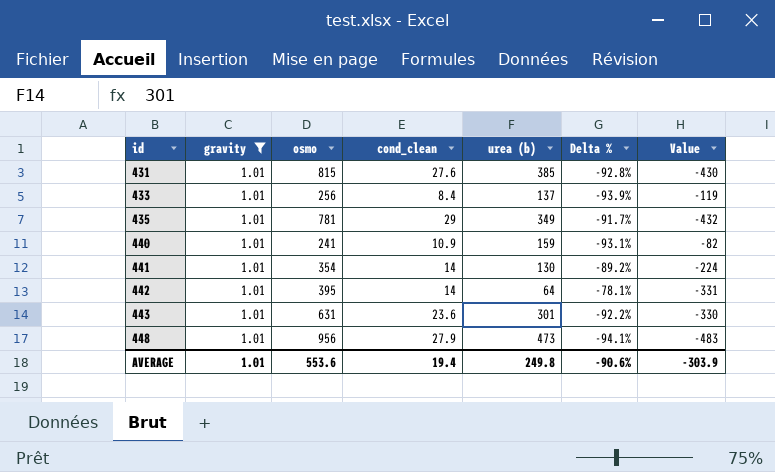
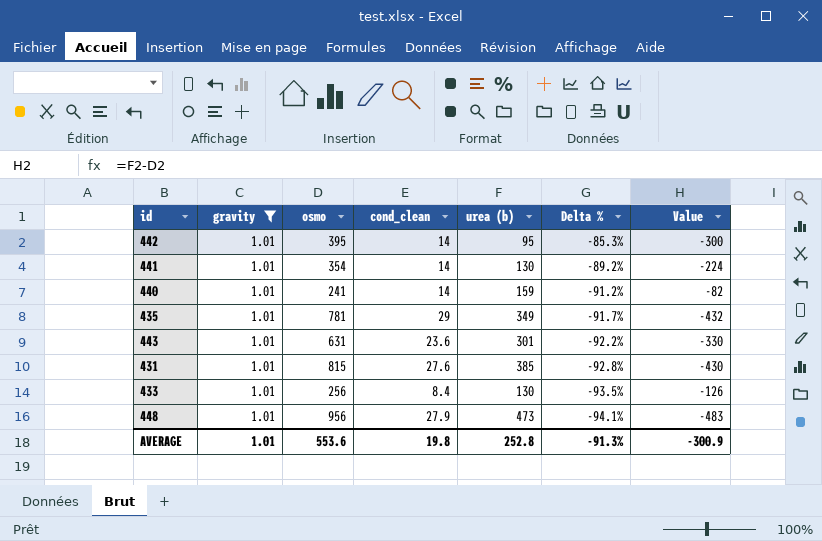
row order: id ascending -> Delta % descending
442 | urea (b): 64 -> 95
442 | Delta %: -78.1% -> -85.3%
442 | Value: -331 -> -300
440 | cond_clean: 10.9 -> 14
440 | Delta %: -93.1% -> -91.2%
433 | urea (b): 137 -> 130
433 | Delta %: -93.9% -> -93.5%
433 | Value: -119 -> -126
AVERAGE | cond_clean: 19.4 -> 19.8
AVERAGE | urea (b): 249.8 -> 252.8
AVERAGE | Delta %: -90.6% -> -91.3%
AVERAGE | Value: -303.9 -> -300.9

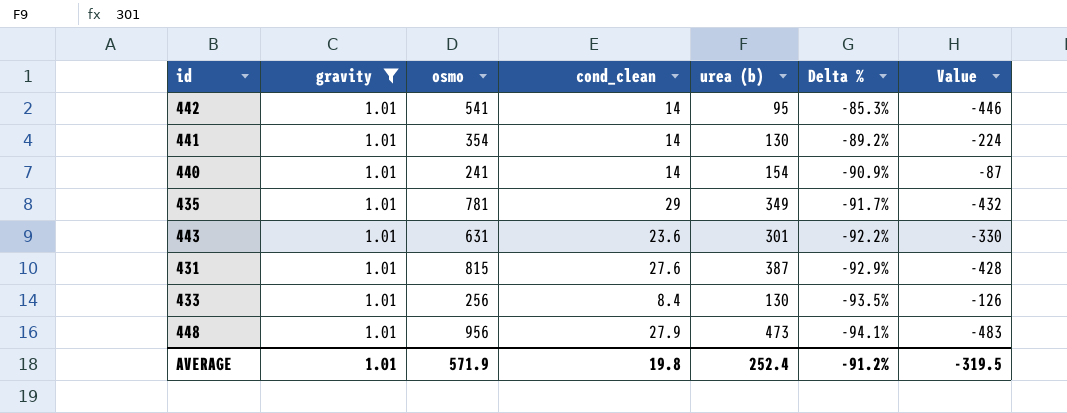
442 | osmo: 395 -> 541
442 | Value: -300 -> -446
440 | urea (b): 159 -> 154
440 | Delta %: -91.2% -> -90.9%
440 | Value: -82 -> -87
431 | urea (b): 385 -> 387
431 | Delta %: -92.8% -> -92.9%
431 | Value: -430 -> -428
AVERAGE | osmo: 553.6 -> 571.9
AVERAGE | urea (b): 252.8 -> 252.4
AVERAGE | Delta %: -91.3% -> -91.2%
AVERAGE | Value: -300.9 -> -319.5

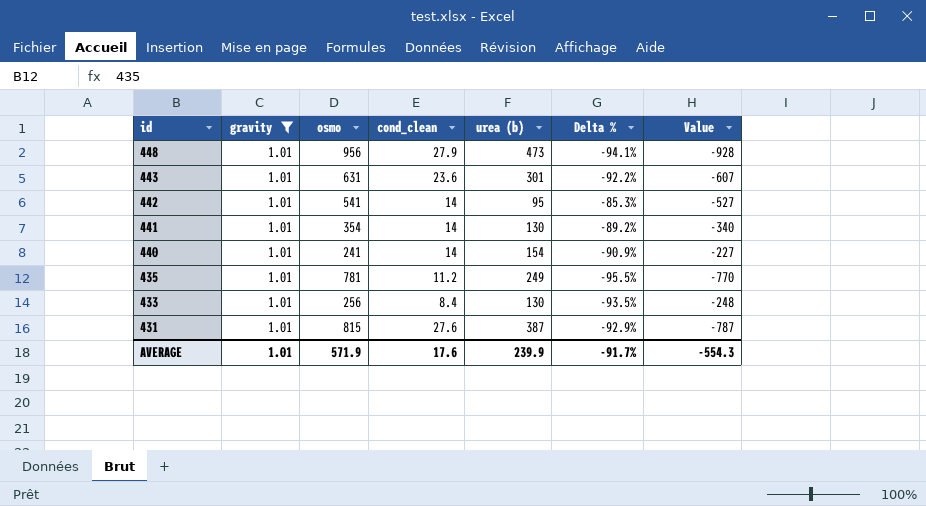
row order: Delta % descending -> id descending
column Value | formula: [urea (b)] - [osmo] -> [cond_clean] - [osmo]
435 | cond_clean: 29 -> 11.2
435 | urea (b): 349 -> 249
435 | Delta %: -91.7% -> -95.5%
AVERAGE | cond_clean: 19.8 -> 17.6
AVERAGE | urea (b): 252.4 -> 239.9
AVERAGE | Delta %: -91.2% -> -91.7%
AVERAGE | Value: -319.5 -> -554.3

